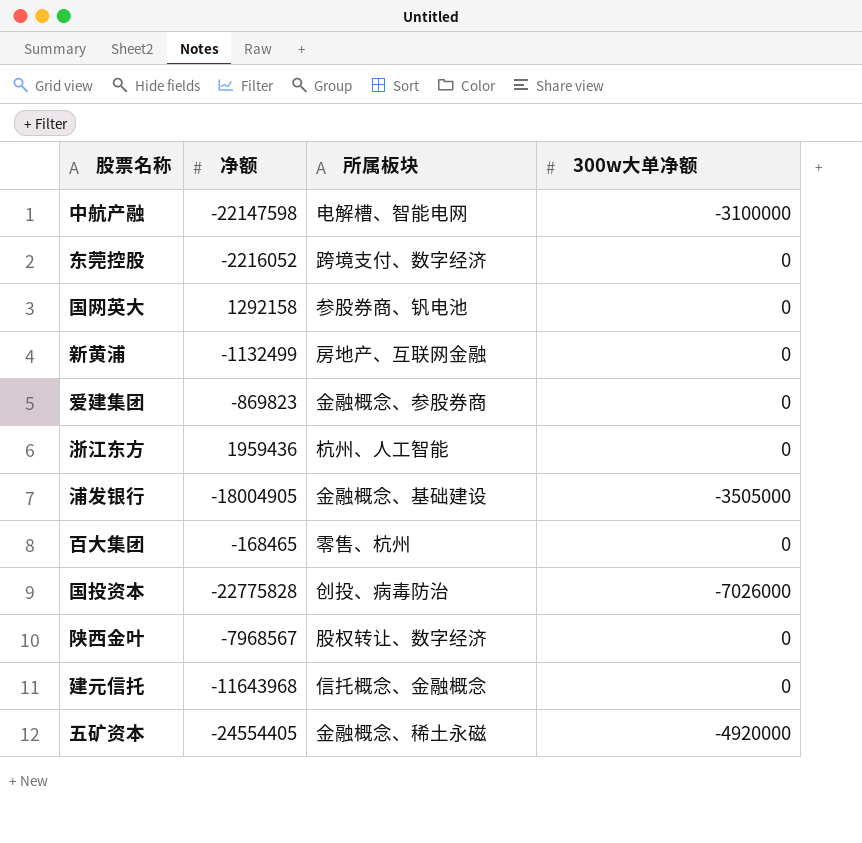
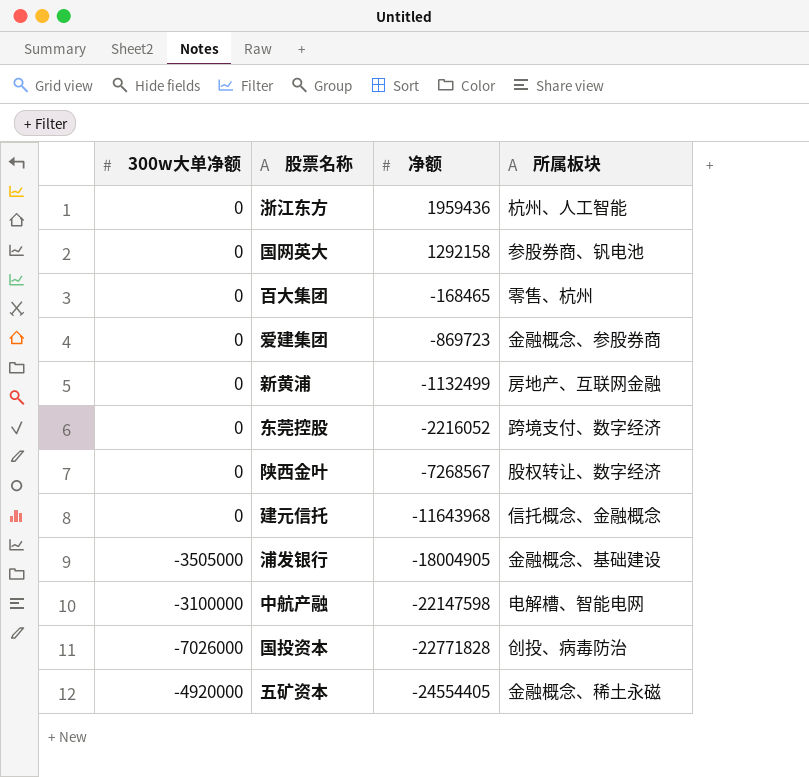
row order: none -> 净额 descending
column 300w大单净额 | position: 4 -> 1
爱建集团 | 净额: -869823 -> -869723
陕西金叶 | 净额: -7968567 -> -7268567
国投资本 | 净额: -22775828 -> -22771828

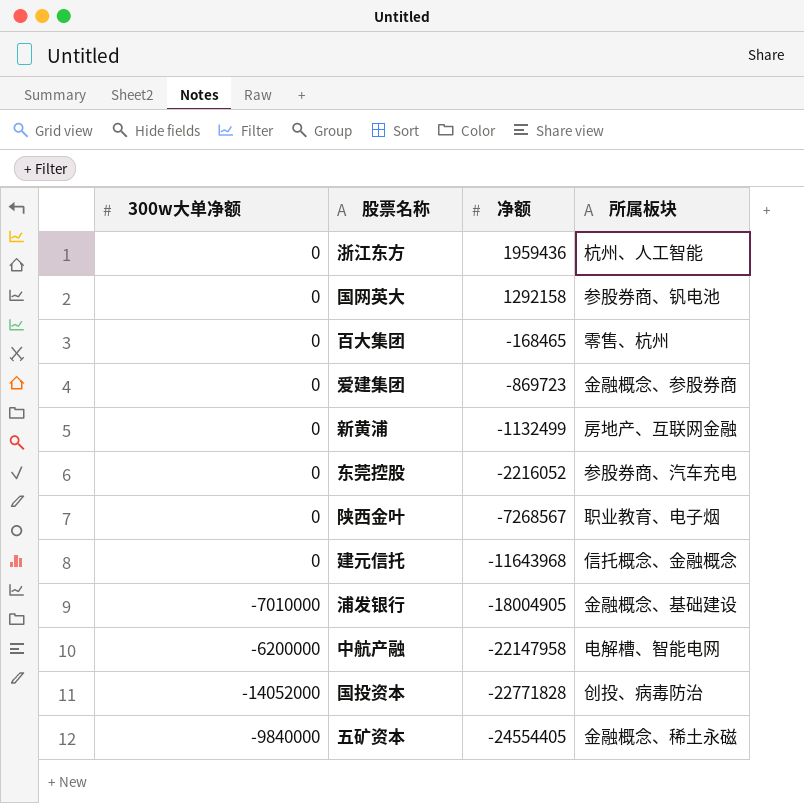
东莞控股 | 所属板块: 跨境支付、数字经济 -> 参股券商、汽车充电
陕西金叶 | 所属板块: 股权转让、数字经济 -> 职业教育、电子烟
浦发银行 | 300w大单净额: -3505000 -> -7010000
中航产融 | 300w大单净额: -3100000 -> -6200000
中航产融 | 净额: -22147598 -> -22147958
国投资本 | 300w大单净额: -7026000 -> -14052000
五矿资本 | 300w大单净额: -4920000 -> -9840000

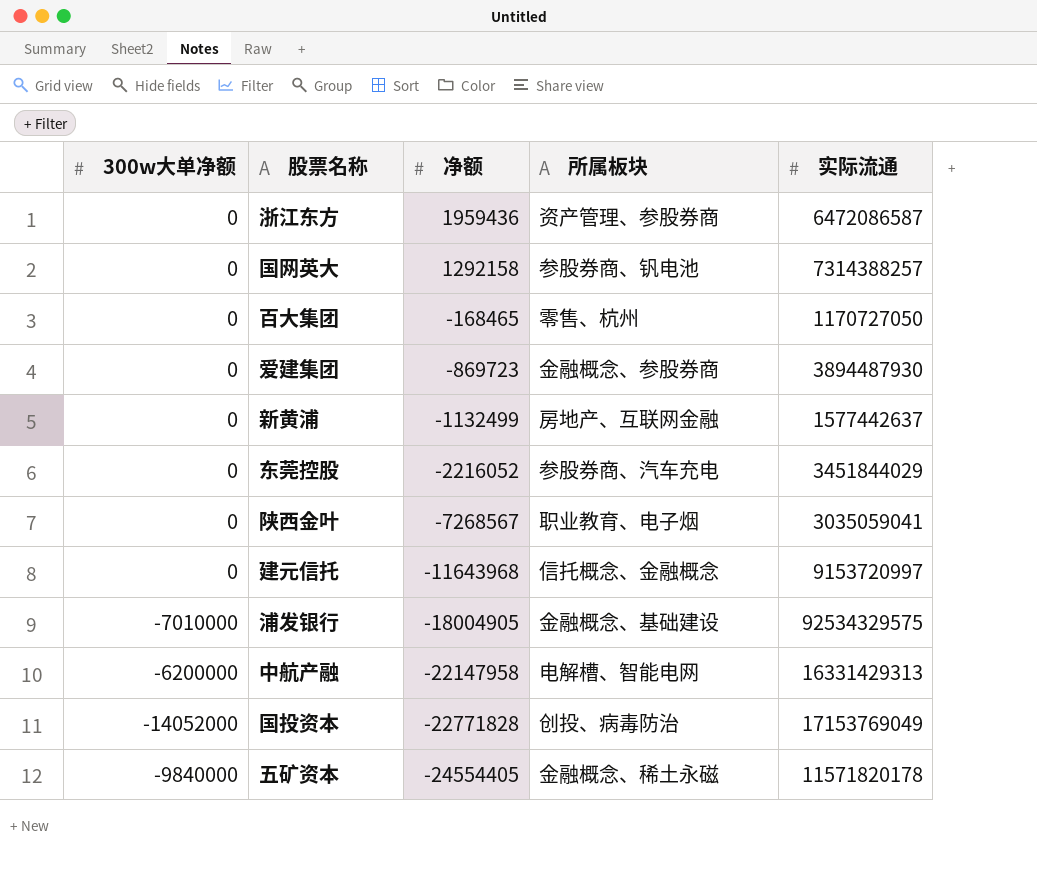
column 实际流通 | position: none -> 5
浙江东方 | 所属板块: 杭州、人工智能 -> 资产管理、参股券商

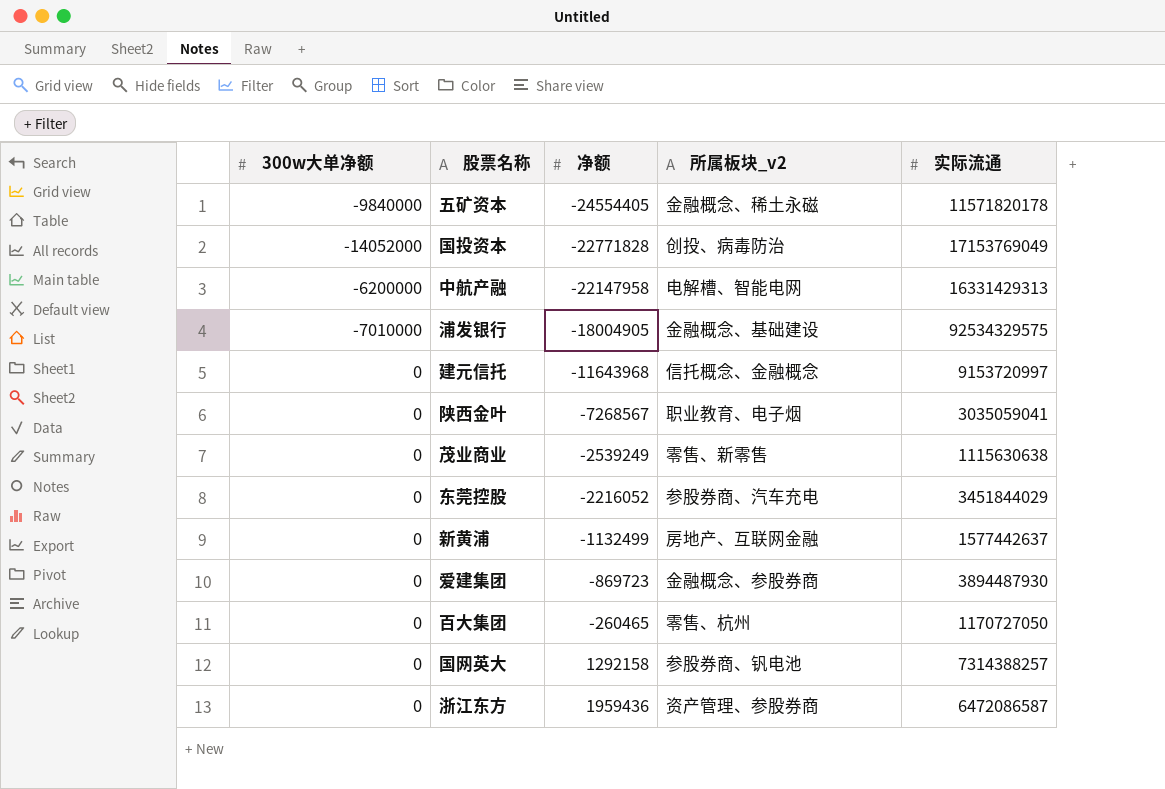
row order: 净额 descending -> 净额 ascending
column name: 所属板块 -> 所属板块_v2
row 茂业商业: none -> 0 | -2539249 | 零售、新零售 | 1115630638
百大集团 | 净额: -168465 -> -260465

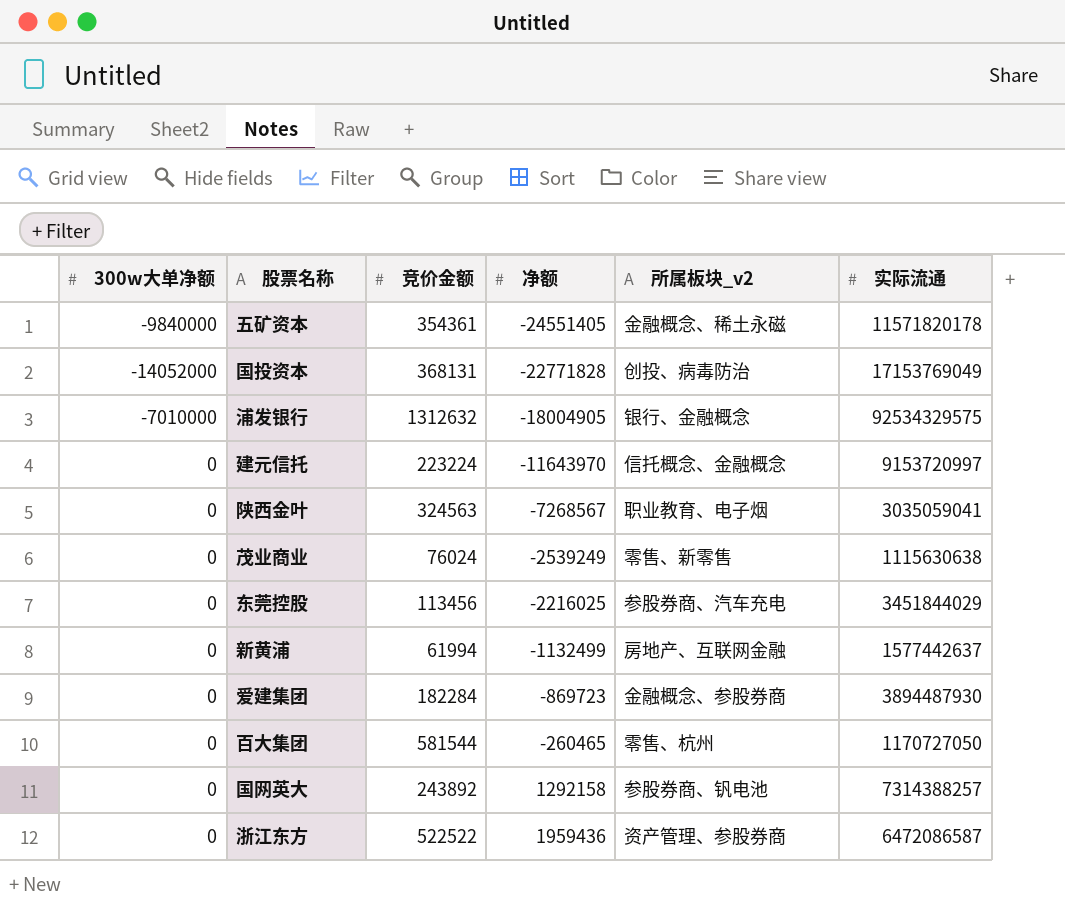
column 竞价金额 | position: none -> 3
row 中航产融: -6200000 | -22147958 | 电解槽、智能电网 | 16331429313 -> none
五矿资本 | 净额: -24554405 -> -24551405
浦发银行 | 所属板块_v2: 金融概念、基础建设 -> 银行、金融概念
建元信托 | 净额: -11643968 -> -11643970
东莞控股 | 净额: -2216052 -> -2216025

